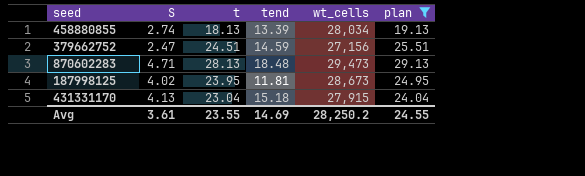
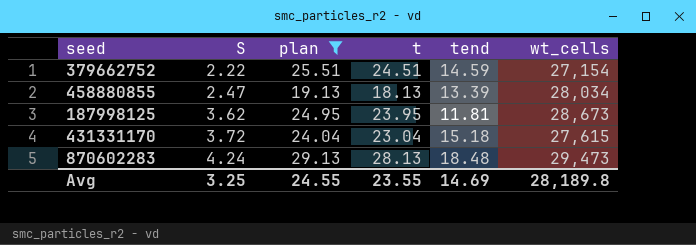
row order: none -> S ascending
column plan | position: 6 -> 3
379662752 | S: 2.47 -> 2.22
379662752 | wt_cells: 27,156 -> 27,154
458880855 | S: 2.74 -> 2.47
187998125 | S: 4.02 -> 3.62
431331170 | S: 4.13 -> 3.72
431331170 | wt_cells: 27,915 -> 27,615
870602283 | S: 4.71 -> 4.24
Avg | S: 3.61 -> 3.25
Avg | wt_cells: 28,250.2 -> 28,189.8

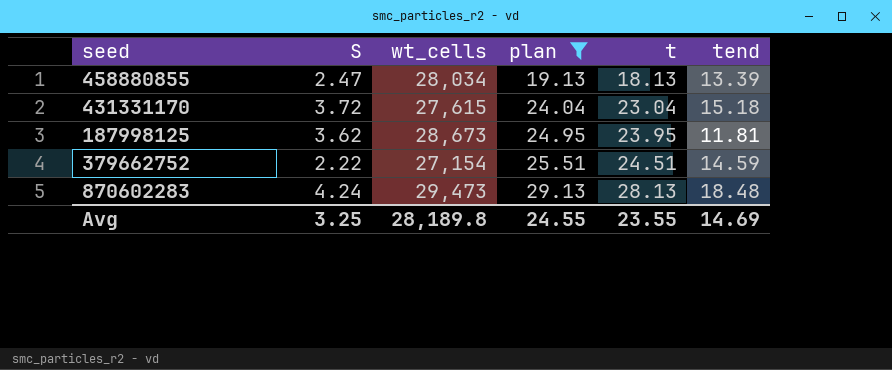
row order: S ascending -> plan ascending
column wt_cells | position: 6 -> 3

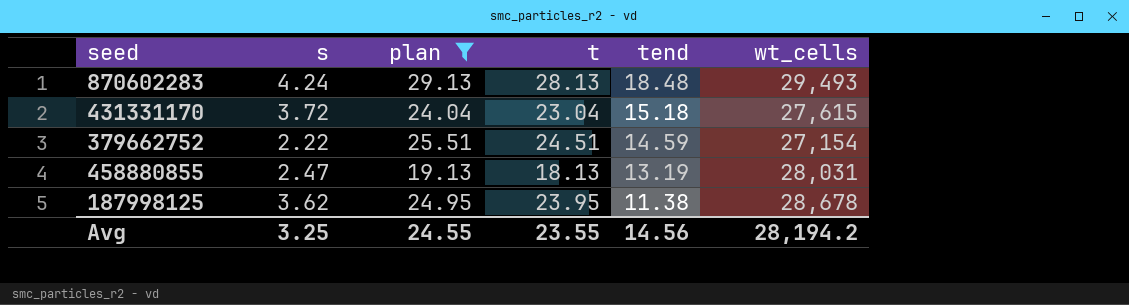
row order: plan ascending -> tend descending
column name: S -> s
column wt_cells | position: 3 -> 6
870602283 | wt_cells: 29,473 -> 29,493
458880855 | tend: 13.39 -> 13.19
458880855 | wt_cells: 28,034 -> 28,031
187998125 | tend: 11.81 -> 11.38
187998125 | wt_cells: 28,673 -> 28,678
Avg | tend: 14.69 -> 14.56
Avg | wt_cells: 28,189.8 -> 28,194.2

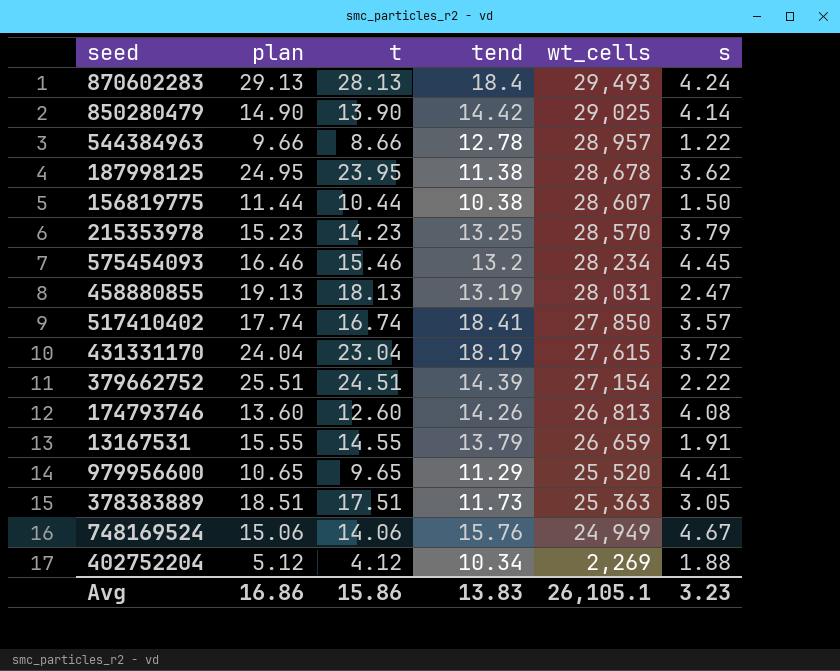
filter: plan >= 19.13 -> none
row order: tend descending -> wt_cells descending
column s | position: 2 -> 6
870602283 | tend: 18.48 -> 18.4
431331170 | tend: 15.18 -> 18.19
379662752 | tend: 14.59 -> 14.39
Avg | plan: 24.55 -> 16.86
Avg | t: 23.55 -> 15.86
Avg | tend: 14.56 -> 13.83
Avg | wt_cells: 28,194.2 -> 26,105.1
Avg | s: 3.25 -> 3.23

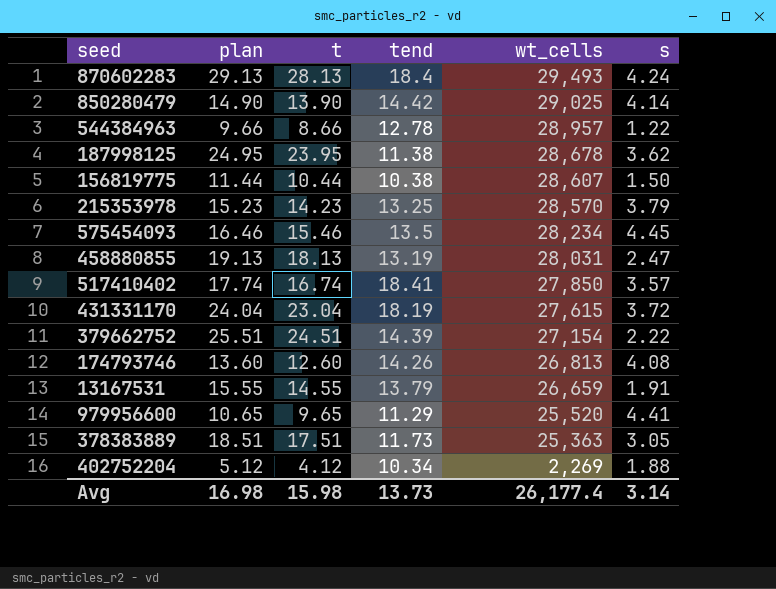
row 748169524: 15.06 | 14.06 | 15.76 | 24,949 | 4.67 -> none
575454093 | tend: 13.2 -> 13.5
Avg | plan: 16.86 -> 16.98
Avg | t: 15.86 -> 15.98
Avg | tend: 13.83 -> 13.73
Avg | wt_cells: 26,105.1 -> 26,177.4
Avg | s: 3.23 -> 3.14

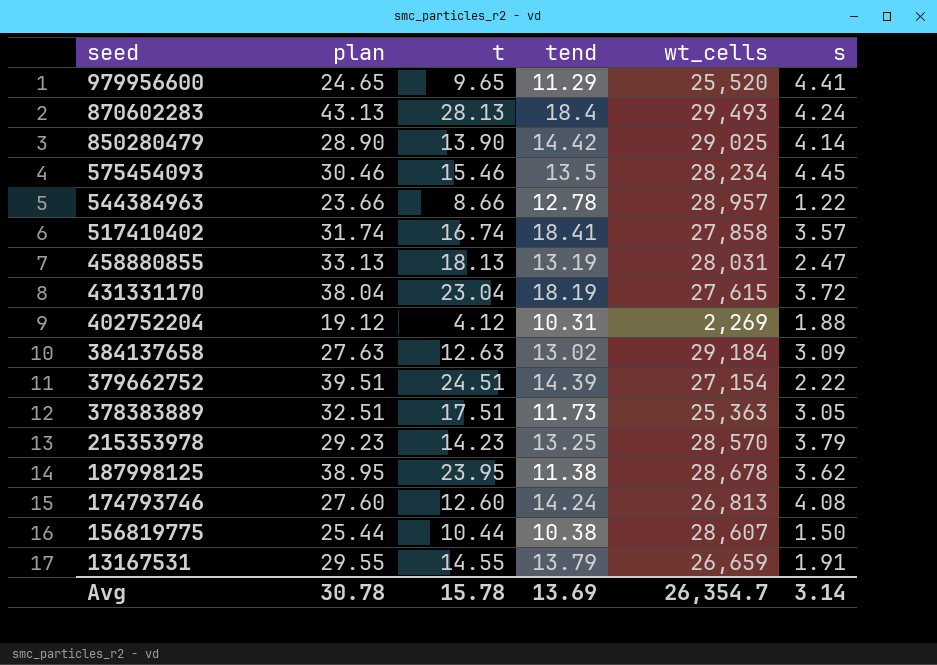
row order: wt_cells descending -> seed descending
column plan | formula: [t] + 1 -> [t] + 15
517410402 | wt_cells: 27,850 -> 27,858
402752204 | tend: 10.34 -> 10.31
row 384137658: none -> 27.63 | 12.63 | 13.02 | 29,184 | 3.09
174793746 | tend: 14.26 -> 14.24
Avg | plan: 16.98 -> 30.78
Avg | t: 15.98 -> 15.78
Avg | tend: 13.73 -> 13.69
Avg | wt_cells: 26,177.4 -> 26,354.7

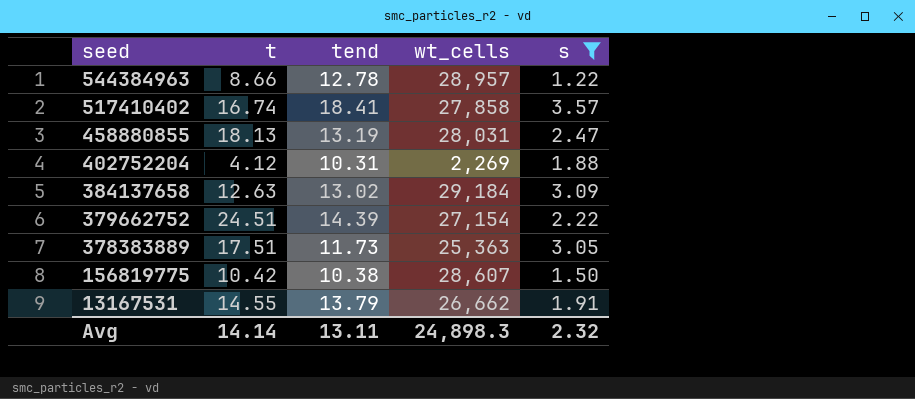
filter: none -> s <= 3.57
column plan | formula: [t] + 15 -> none
156819775 | t: 10.44 -> 10.42
13167531 | wt_cells: 26,659 -> 26,662
Avg | t: 15.78 -> 14.14
Avg | tend: 13.69 -> 13.11
Avg | wt_cells: 26,354.7 -> 24,898.3
Avg | s: 3.14 -> 2.32

